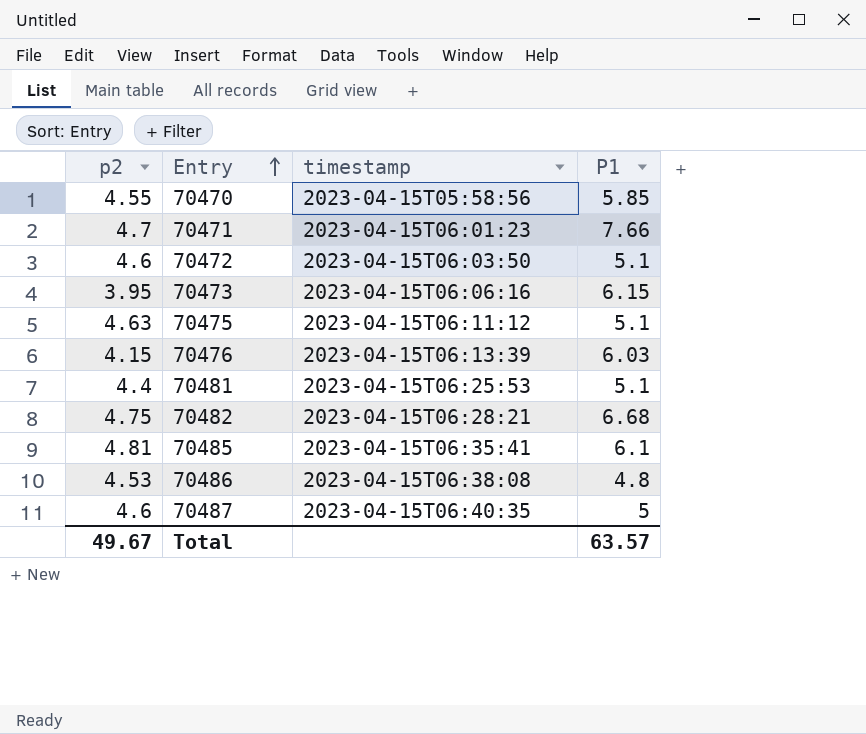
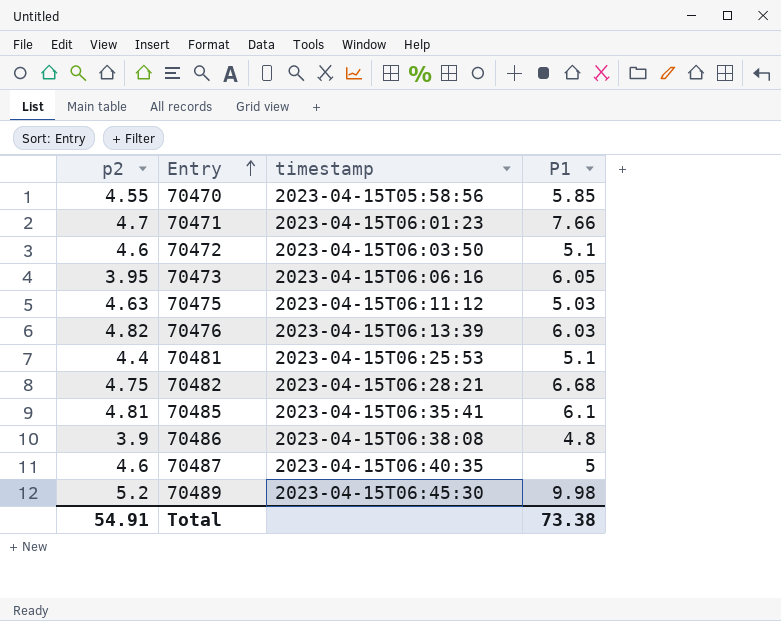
70473 | P1: 6.15 -> 6.05
70475 | P1: 5.1 -> 5.03
70476 | p2: 4.15 -> 4.82
70486 | p2: 4.53 -> 3.9
row 70489: none -> 5.2 | 2023-04-15T06:45:30 | 9.98
Total | p2: 49.67 -> 54.91
Total | P1: 63.57 -> 73.38

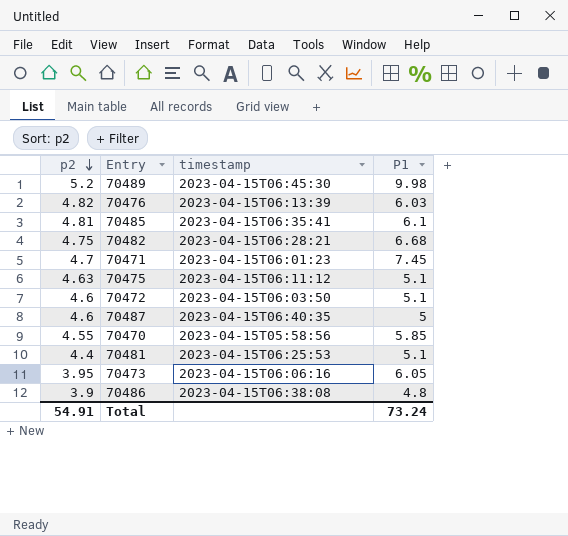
row order: Entry ascending -> p2 descending
70471 | P1: 7.66 -> 7.45
70475 | P1: 5.03 -> 5.1
Total | P1: 73.38 -> 73.24

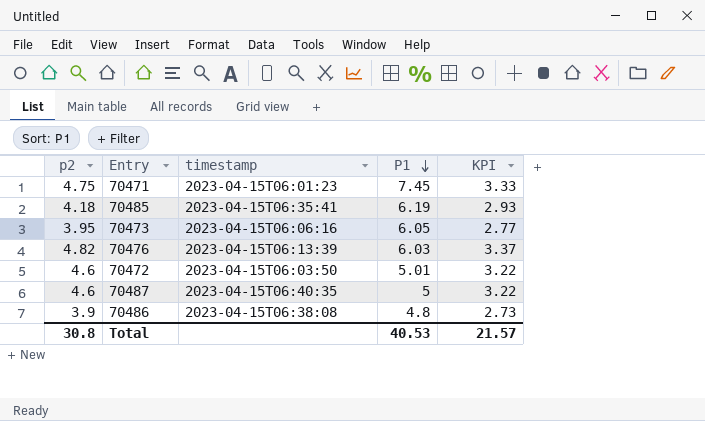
row order: p2 descending -> P1 descending
column KPI | formula: none -> [p2] * 0.7
row 70489: 5.2 | 2023-04-15T06:45:30 | 9.98 -> none
row 70482: 4.75 | 2023-04-15T06:28:21 | 6.68 -> none
row 70475: 4.63 | 2023-04-15T06:11:12 | 5.1 -> none
row 70470: 4.55 | 2023-04-15T05:58:56 | 5.85 -> none
row 70481: 4.4 | 2023-04-15T06:25:53 | 5.1 -> none
70471 | p2: 4.7 -> 4.75
70485 | p2: 4.81 -> 4.18
70485 | P1: 6.1 -> 6.19
70472 | P1: 5.1 -> 5.01
Total | p2: 54.91 -> 30.8
Total | P1: 73.24 -> 40.53

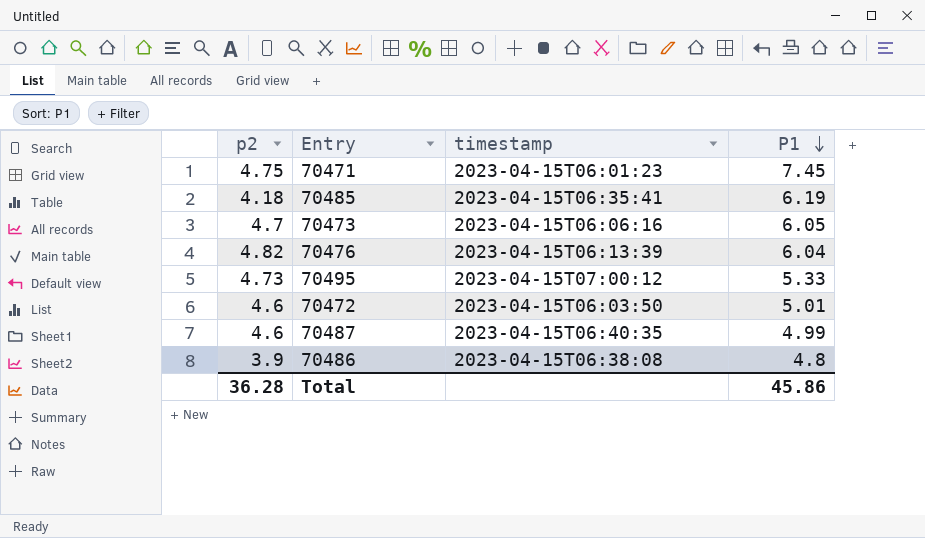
column KPI | formula: [p2] * 0.7 -> none
70473 | p2: 3.95 -> 4.7
70476 | P1: 6.03 -> 6.04
row 70495: none -> 4.73 | 2023-04-15T07:00:12 | 5.33
70487 | P1: 5 -> 4.99
Total | p2: 30.8 -> 36.28
Total | P1: 40.53 -> 45.86

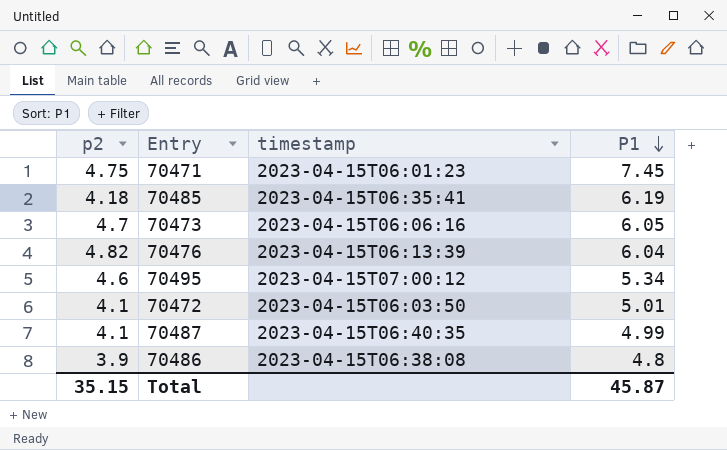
70495 | p2: 4.73 -> 4.6
70495 | P1: 5.33 -> 5.34
70472 | p2: 4.6 -> 4.1
70487 | p2: 4.6 -> 4.1
Total | p2: 36.28 -> 35.15
Total | P1: 45.86 -> 45.87

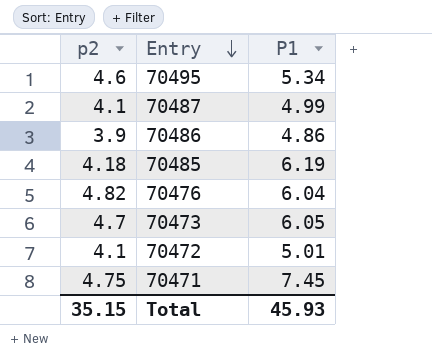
row order: P1 descending -> Entry descending
column timestamp | position: 3 -> none
70486 | P1: 4.8 -> 4.86
Total | P1: 45.87 -> 45.93

